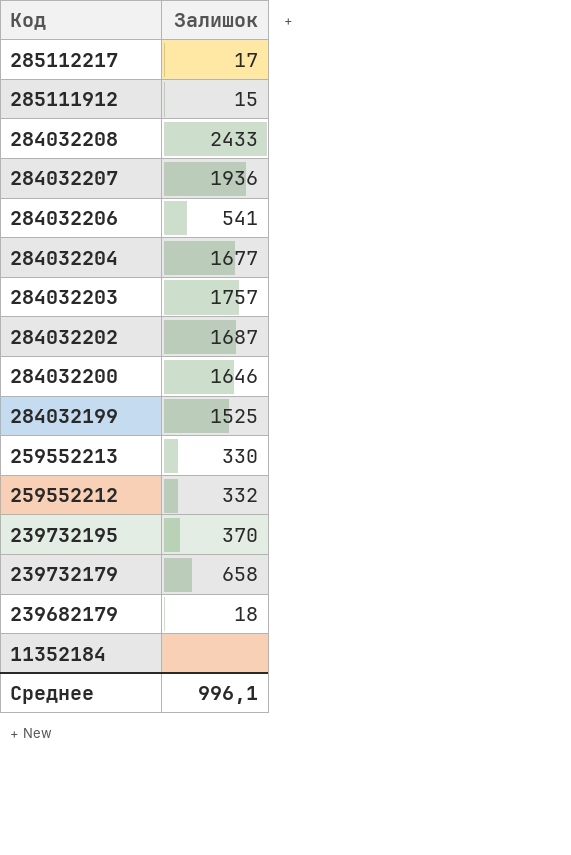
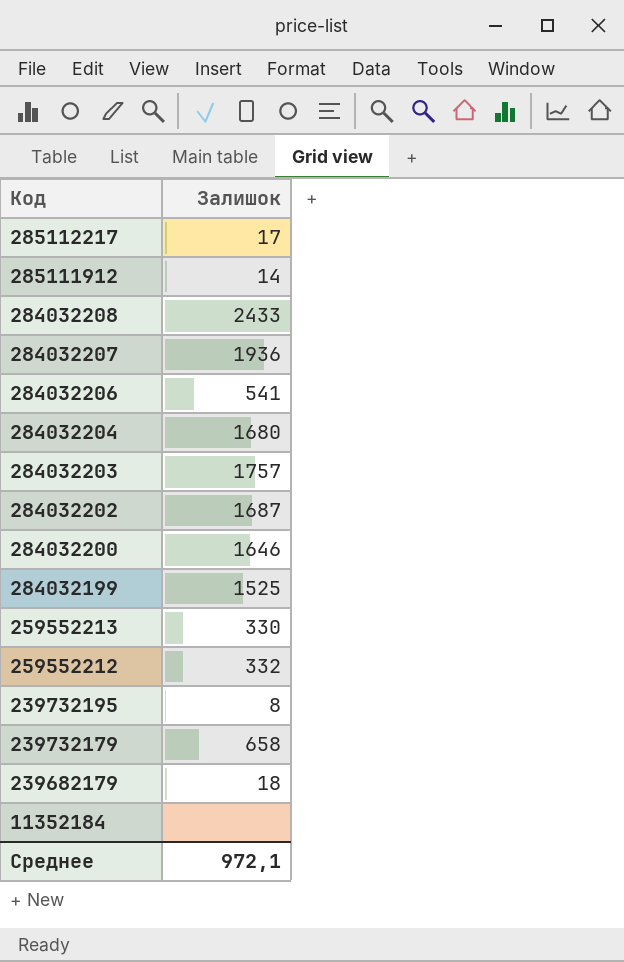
285111912 | Залишок: 15 -> 14
284032204 | Залишок: 1677 -> 1680
239732195 | Залишок: 370 -> 8
Среднее | Залишок: 996,1 -> 972,1

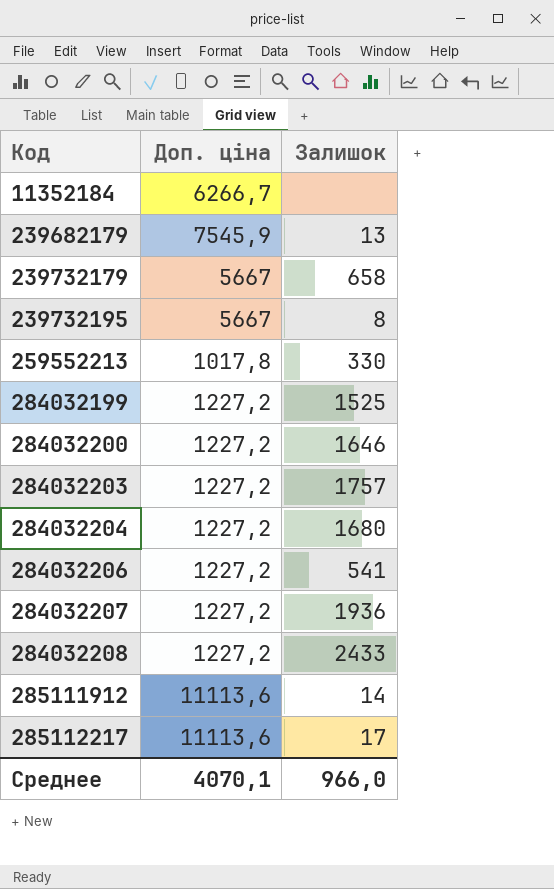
row order: Код descending -> Код ascending
column Доп. ціна | position: none -> 2
row 284032202: 1687 -> none
row 259552212: 332 -> none
239682179 | Залишок: 18 -> 13
Среднее | Залишок: 972,1 -> 966,0

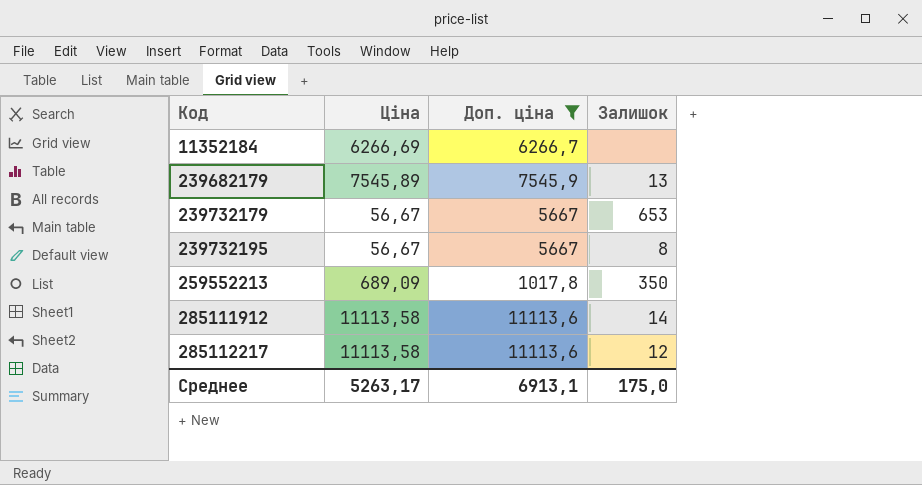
filter: none -> Доп. ціна != 1227,2
column Ціна | position: none -> 2
239732179 | Залишок: 658 -> 653
259552213 | Залишок: 330 -> 350
285112217 | Залишок: 17 -> 12
Среднее | Доп. ціна: 4070,1 -> 6913,1
Среднее | Залишок: 966,0 -> 175,0

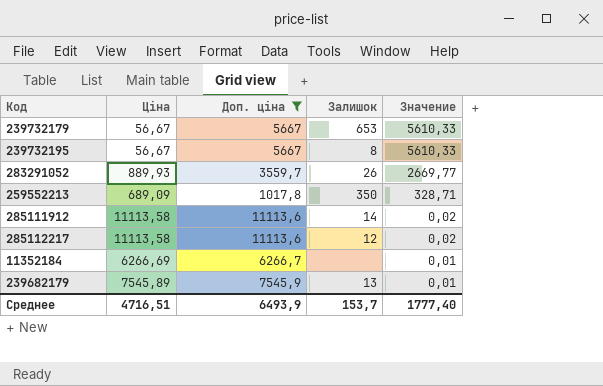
row order: Код ascending -> Значение descending
column Значение | formula: none -> [Доп. ціна] - [Ціна]
row 283291052: none -> 889,93 | 3559,7 | 26 | 2669,77
Среднее | Ціна: 5263,17 -> 4716,51
Среднее | Доп. ціна: 6913,1 -> 6493,9
Среднее | Залишок: 175,0 -> 153,7

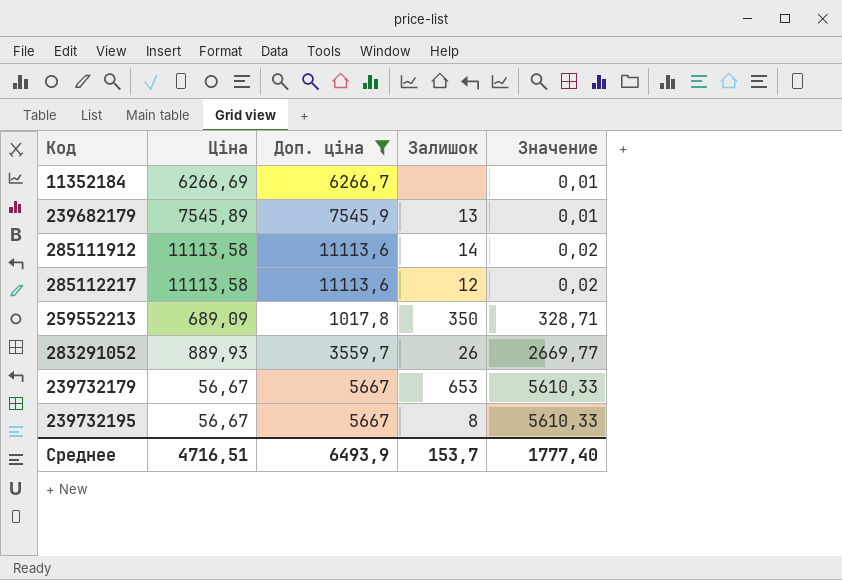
row order: Значение descending -> Значение ascending

